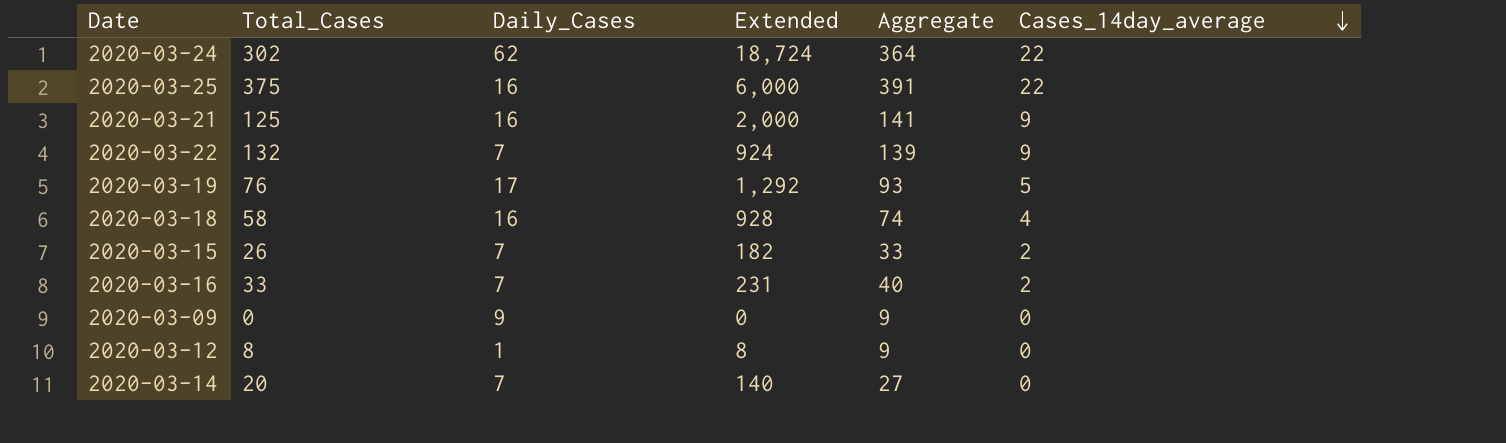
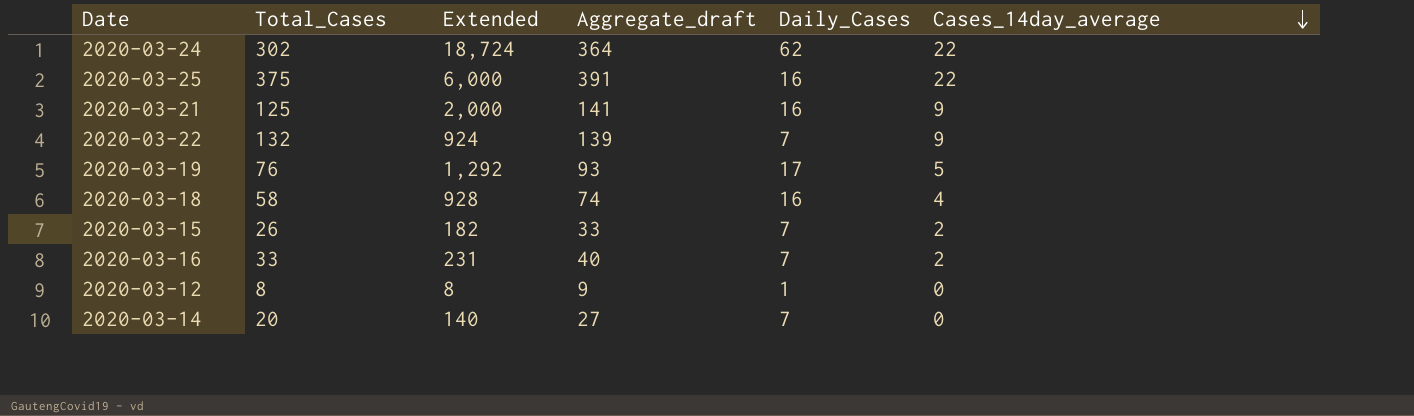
column name: Aggregate -> Aggregate_draft
column Daily_Cases | position: 3 -> 5
row 2020-03-09: 0 | 9 | 0 | 9 | 0 -> none

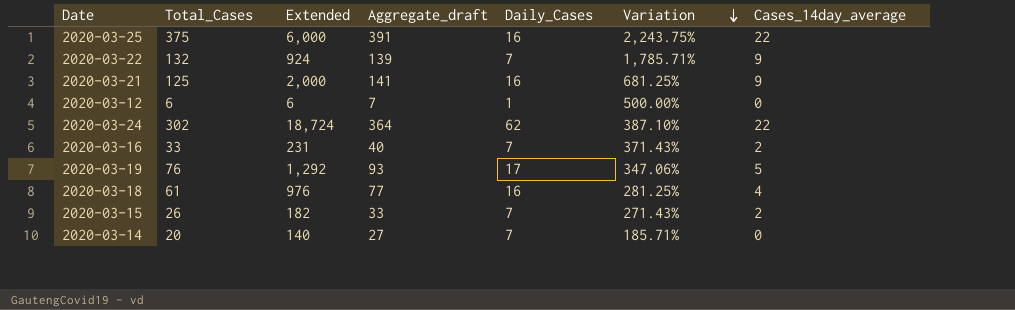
row order: Cases_14day_average descending -> Variation descending
column Variation | formula: none -> ([Total_Cases] - [Daily_Cases]) / [Daily_Cases]
2020-03-12 | Total_Cases: 8 -> 6
2020-03-12 | Extended: 8 -> 6
2020-03-12 | Aggregate_draft: 9 -> 7
2020-03-18 | Total_Cases: 58 -> 61
2020-03-18 | Extended: 928 -> 976
2020-03-18 | Aggregate_draft: 74 -> 77

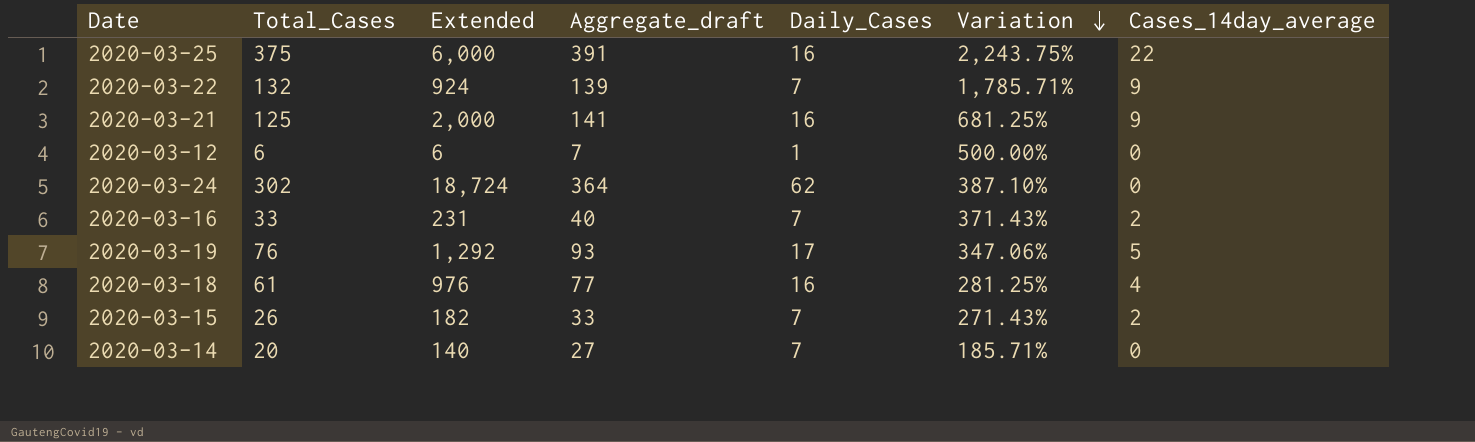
2020-03-24 | Cases_14day_average: 22 -> 0

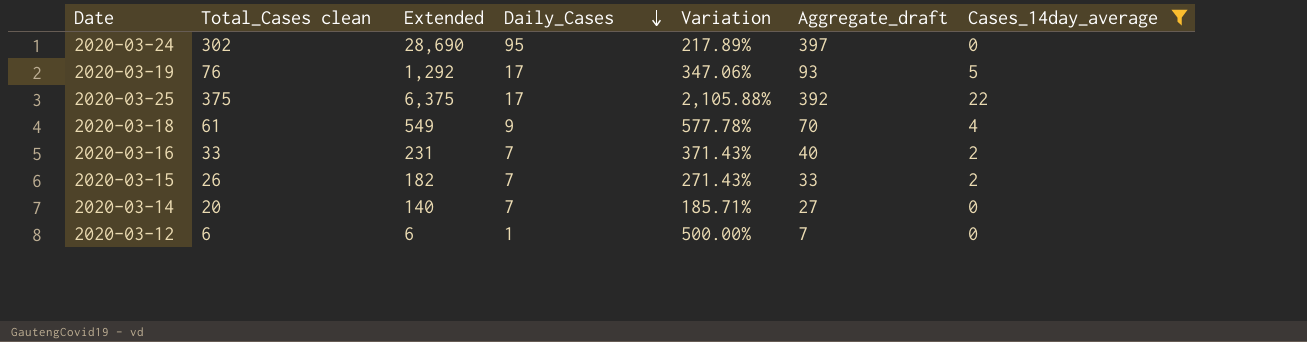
filter: none -> Cases_14day_average != 9
row order: Variation descending -> Daily_Cases descending
column name: Total_Cases -> Total_Cases clean
column Aggregate_draft | position: 4 -> 6
2020-03-24 | Extended: 18,724 -> 28,690
2020-03-24 | Daily_Cases: 62 -> 95
2020-03-24 | Variation: 387.10% -> 217.89%
2020-03-24 | Aggregate_draft: 364 -> 397
2020-03-25 | Extended: 6,000 -> 6,375
2020-03-25 | Daily_Cases: 16 -> 17
2020-03-25 | Variation: 2,243.75% -> 2,105.88%
2020-03-25 | Aggregate_draft: 391 -> 392
2020-03-18 | Extended: 976 -> 549
2020-03-18 | Daily_Cases: 16 -> 9
2020-03-18 | Variation: 281.25% -> 577.78%
2020-03-18 | Aggregate_draft: 77 -> 70

